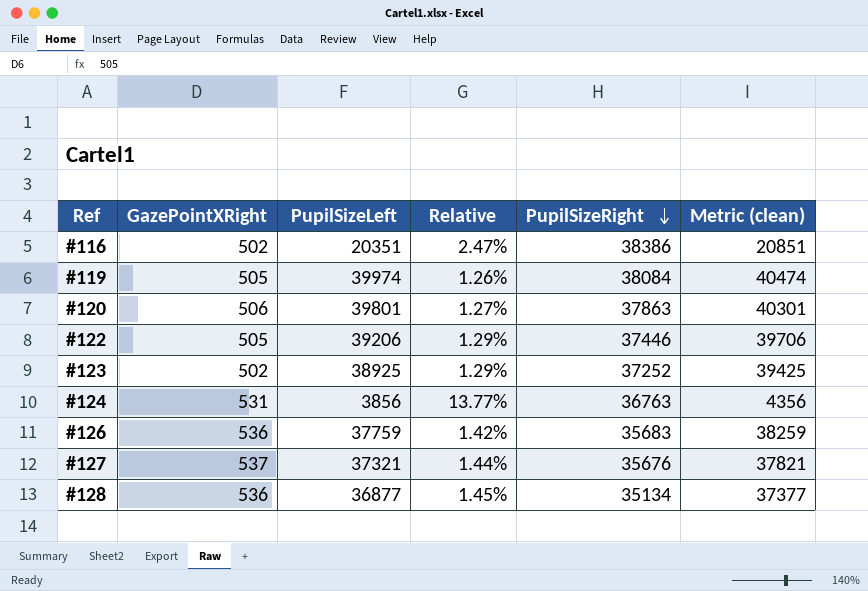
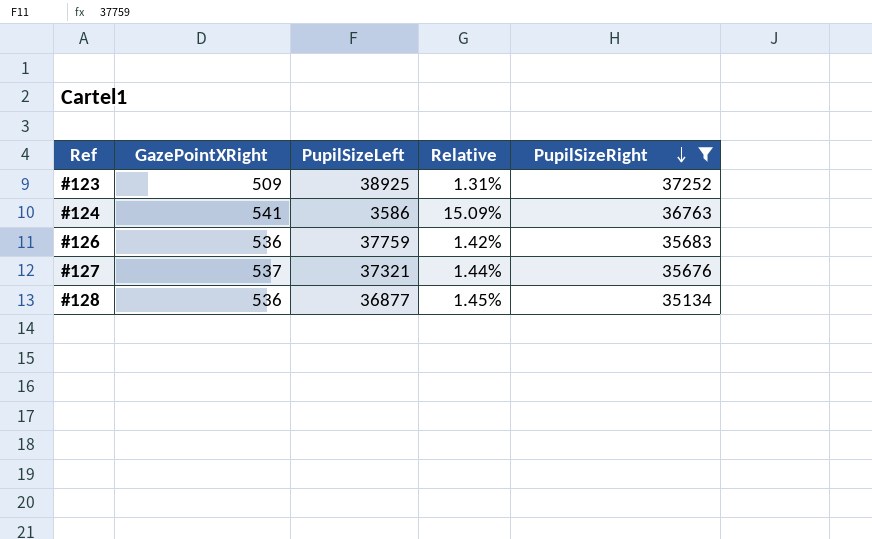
filter: none -> PupilSizeRight <= 37252
column Metric (clean) | formula: [PupilSizeLeft] + 500 -> none
#123 | GazePointXRight: 502 -> 509
#123 | Relative: 1.29% -> 1.31%
#124 | GazePointXRight: 531 -> 541
#124 | PupilSizeLeft: 3856 -> 3586
#124 | Relative: 13.77% -> 15.09%

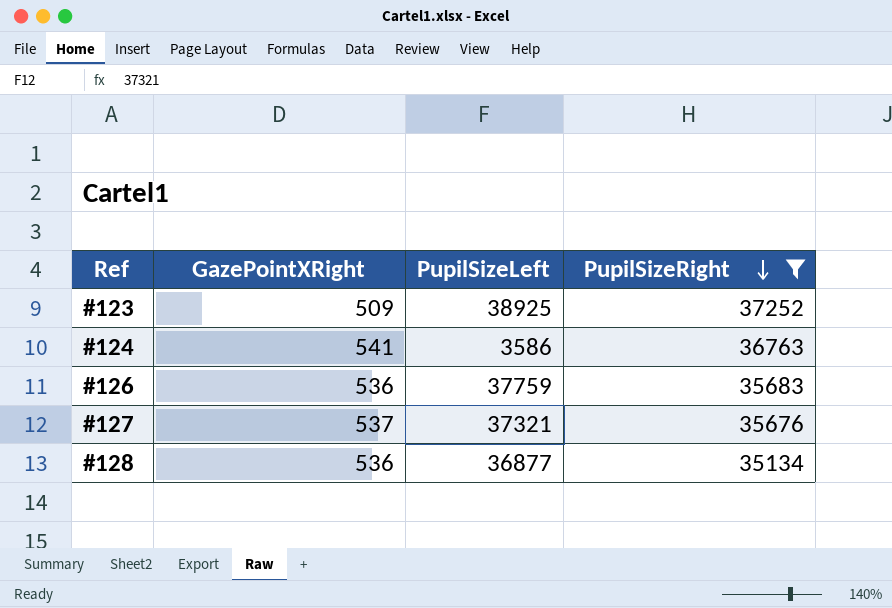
column Relative | formula: [GazePointXRight] / [PupilSizeLeft] -> none

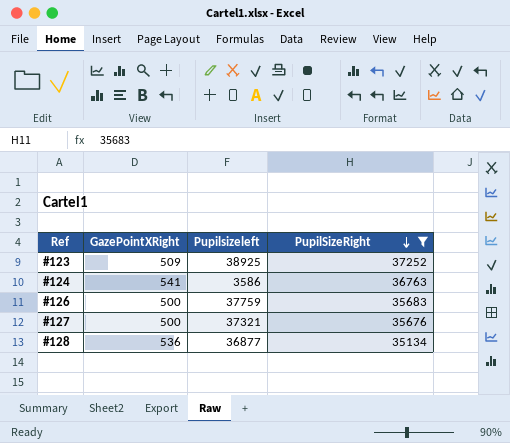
column name: PupilSizeLeft -> Pupilsizeleft
#126 | GazePointXRight: 536 -> 500
#127 | GazePointXRight: 537 -> 500

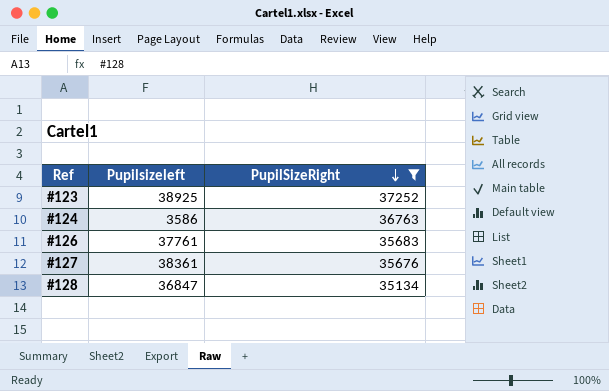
column GazePointXRight | position: 2 -> none
#126 | Pupilsizeleft: 37759 -> 37761
#127 | Pupilsizeleft: 37321 -> 38361
#128 | Pupilsizeleft: 36877 -> 36847

